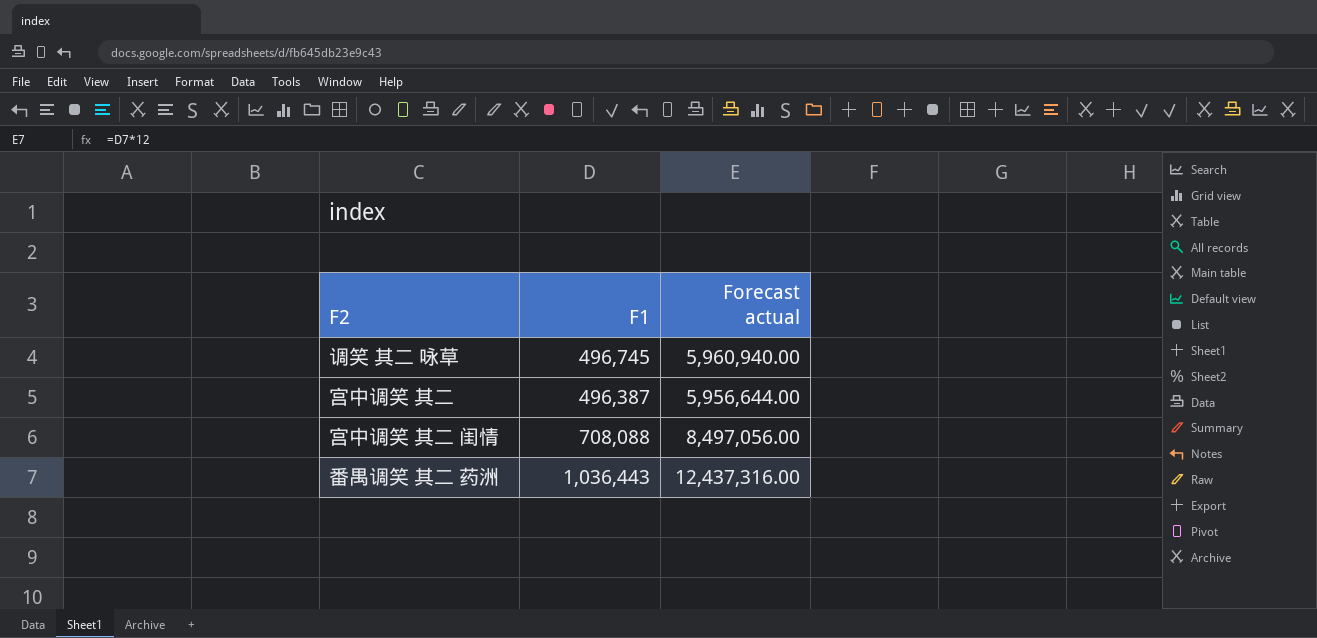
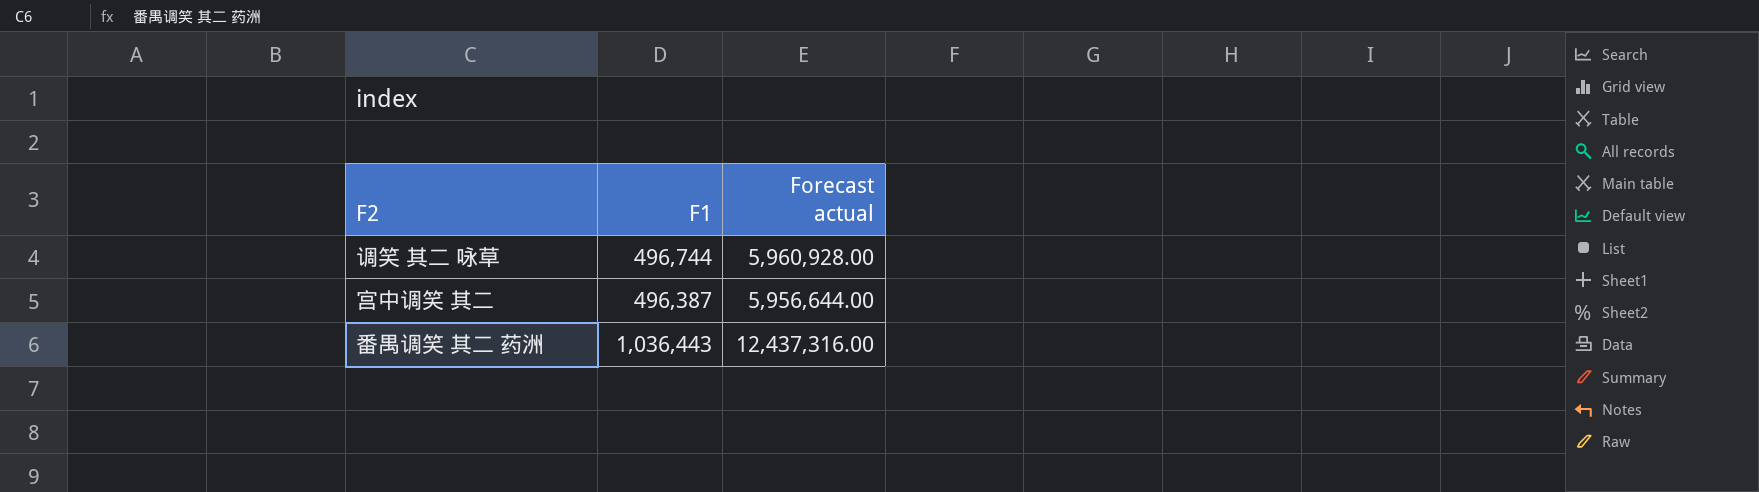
row 宫中调笑 其二 闺情: 708,088 | 8,497,056.00 -> none
调笑 其二 咏草 | F1: 496,745 -> 496,744
调笑 其二 咏草 | Forecast actual: 5,960,940.00 -> 5,960,928.00

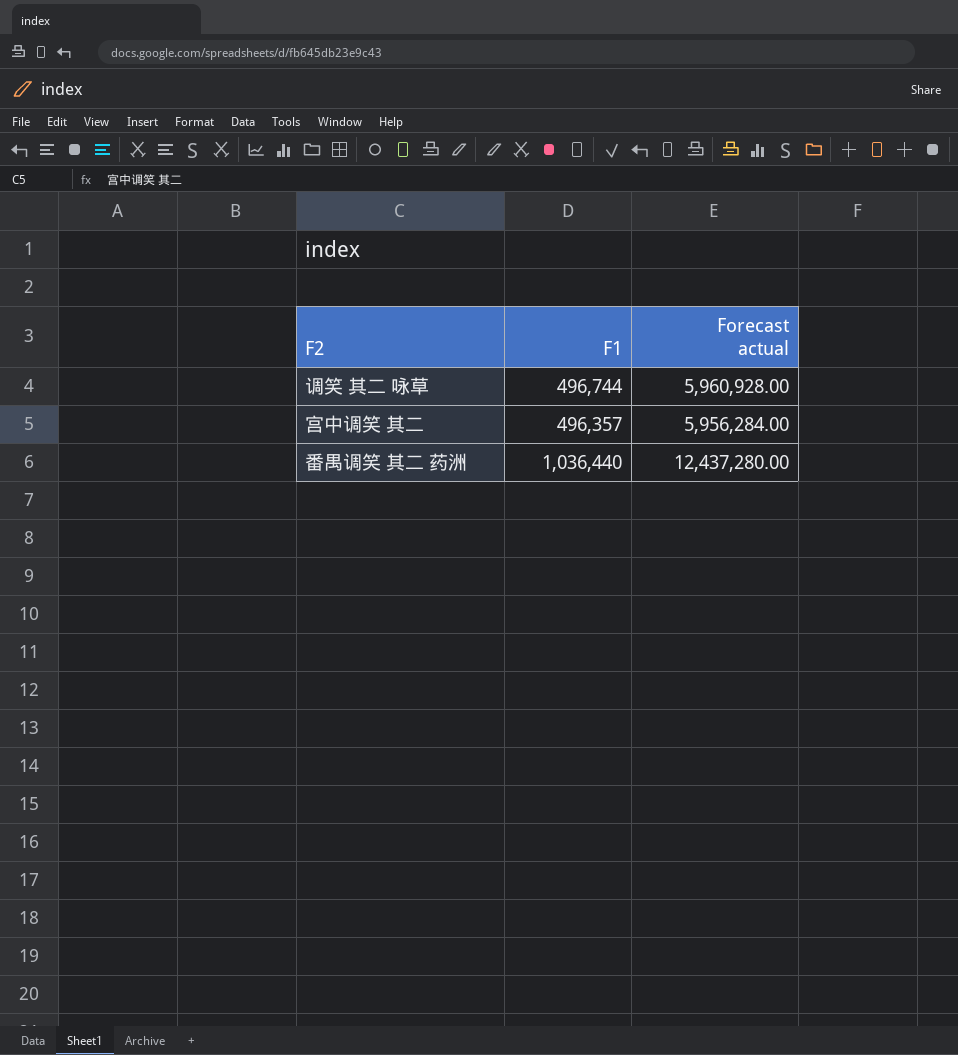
宫中调笑 其二 | F1: 496,387 -> 496,357
宫中调笑 其二 | Forecast actual: 5,956,644.00 -> 5,956,284.00
番禺调笑 其二 药洲 | F1: 1,036,443 -> 1,036,440
番禺调笑 其二 药洲 | Forecast actual: 12,437,316.00 -> 12,437,280.00

